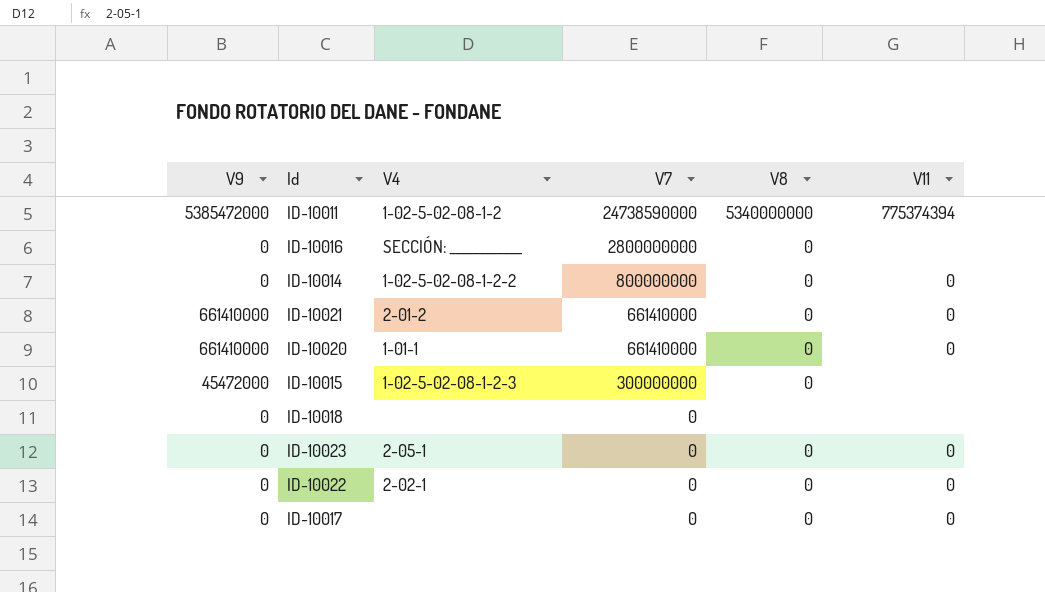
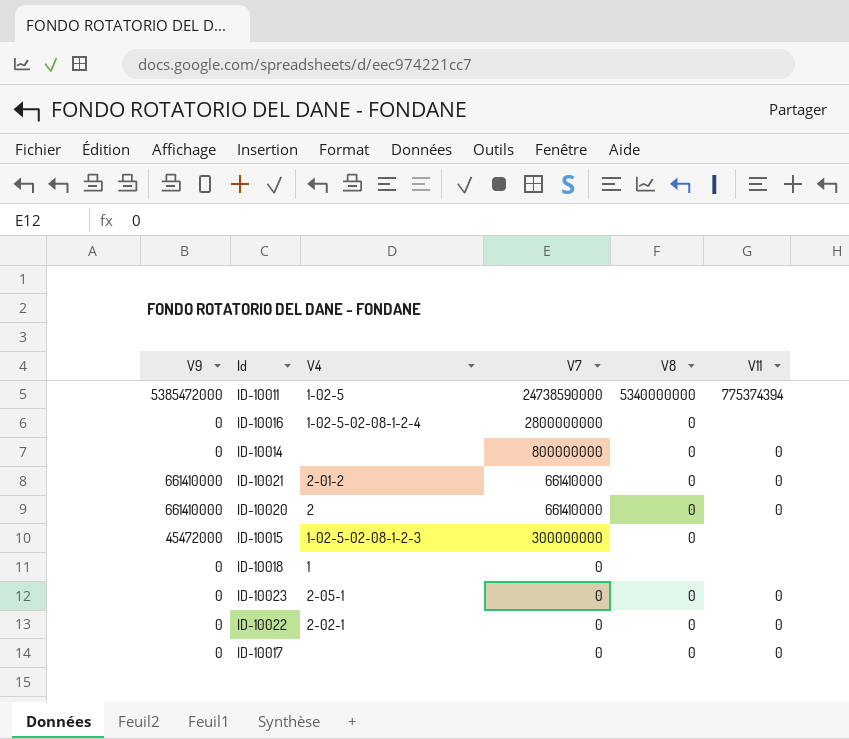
ID-10011 | V4: 1-02-5-02-08-1-2 -> 1-02-5
ID-10016 | V4: SECCIÓN: ____________ -> 1-02-5-02-08-1-2-4
ID-10014 | V4: 1-02-5-02-08-1-2-2 -> none
ID-10020 | V4: 1-01-1 -> 2
ID-10018 | V4: none -> 1

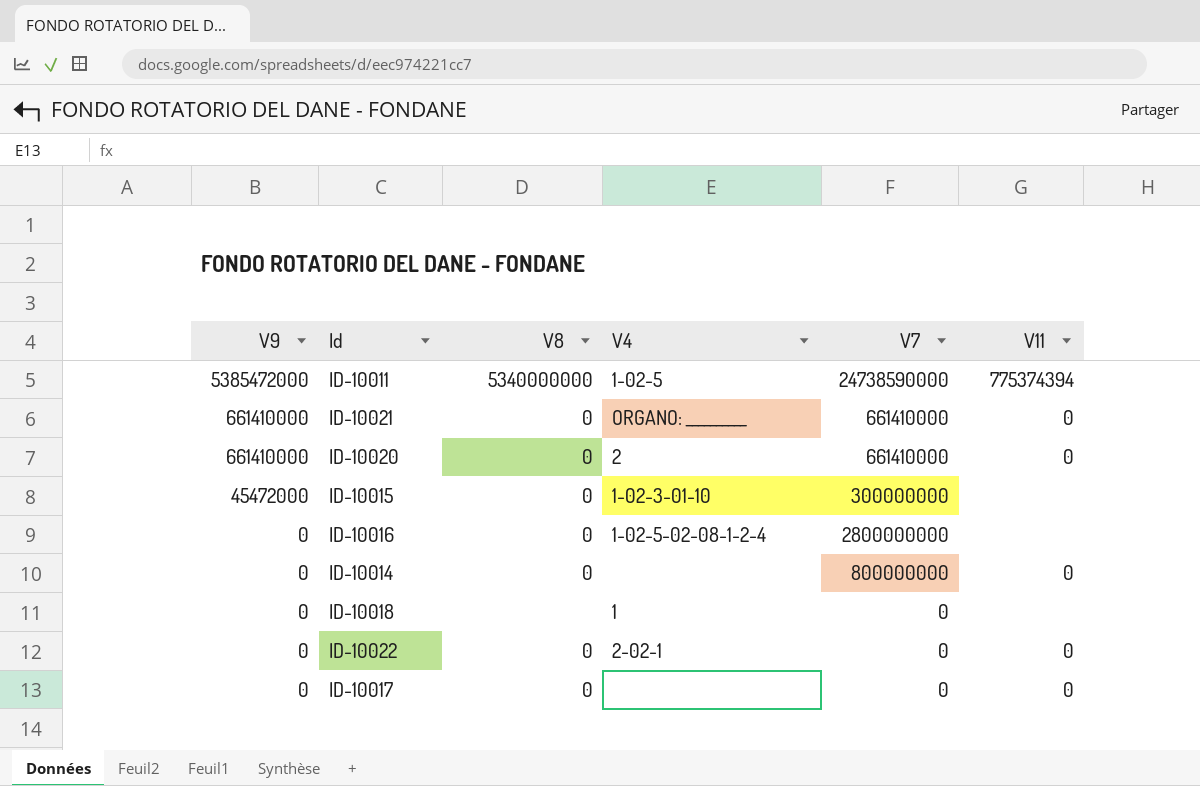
row order: V7 descending -> V9 descending
column V8 | position: 5 -> 3
row ID-10023: 0 | 2-05-1 | 0 | 0 | 0 -> none
ID-10021 | V4: 2-01-2 -> ORGANO: __________
ID-10015 | V4: 1-02-5-02-08-1-2-3 -> 1-02-3-01-10

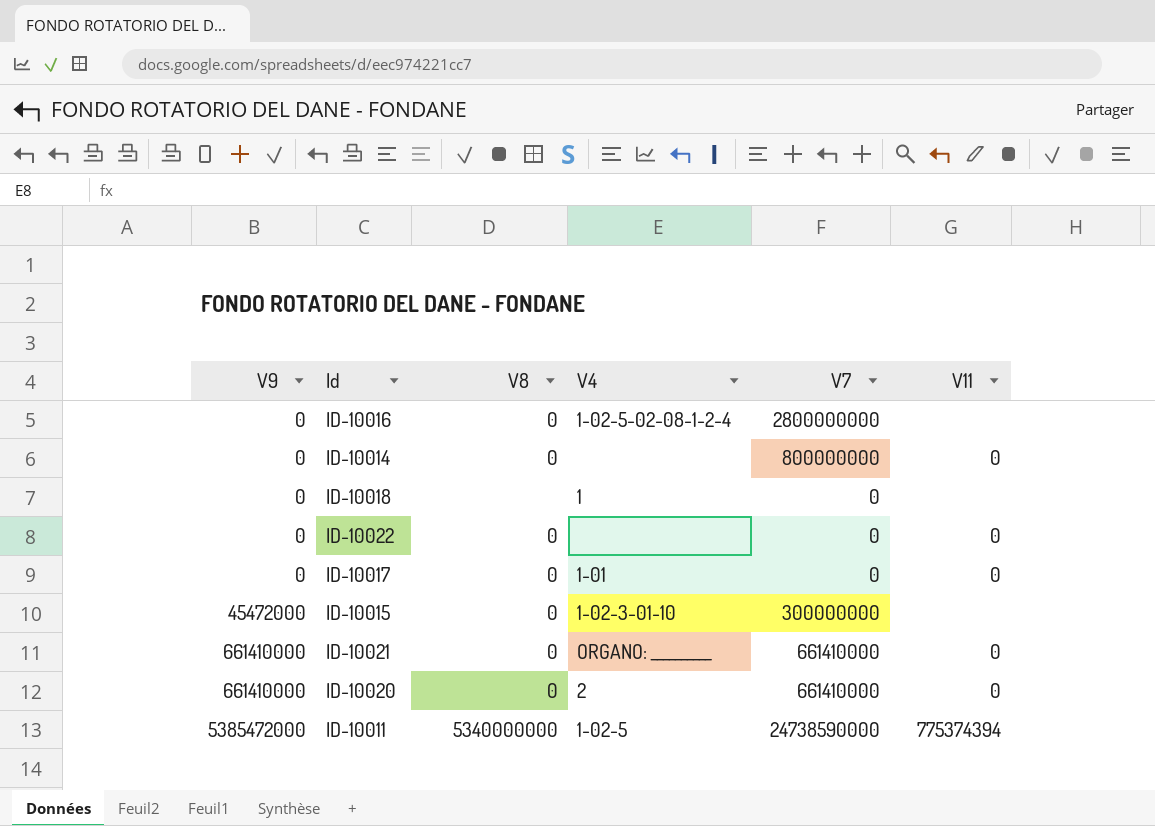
row order: V9 descending -> V9 ascending
ID-10022 | V4: 2-02-1 -> none
ID-10017 | V4: none -> 1-01

